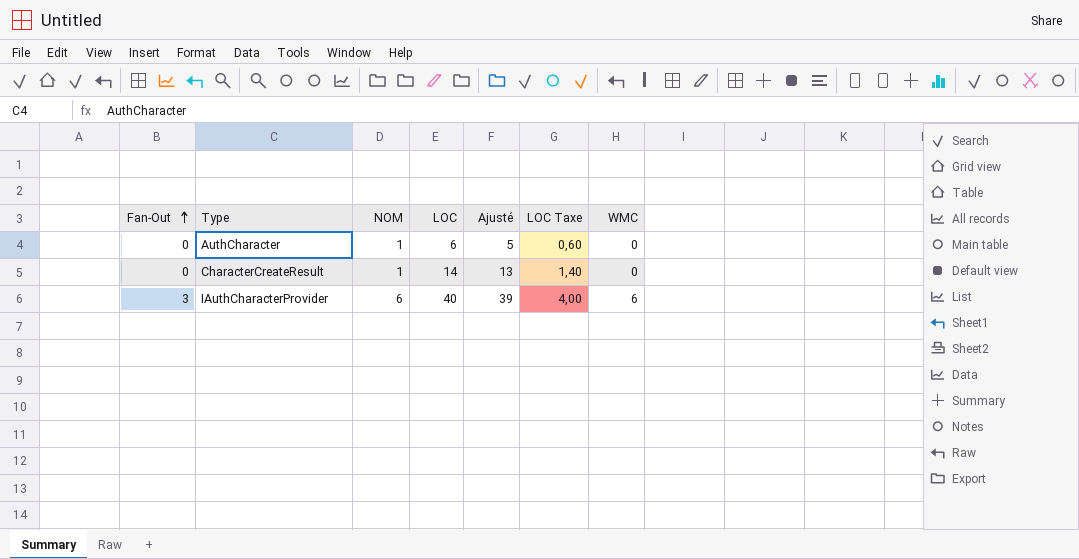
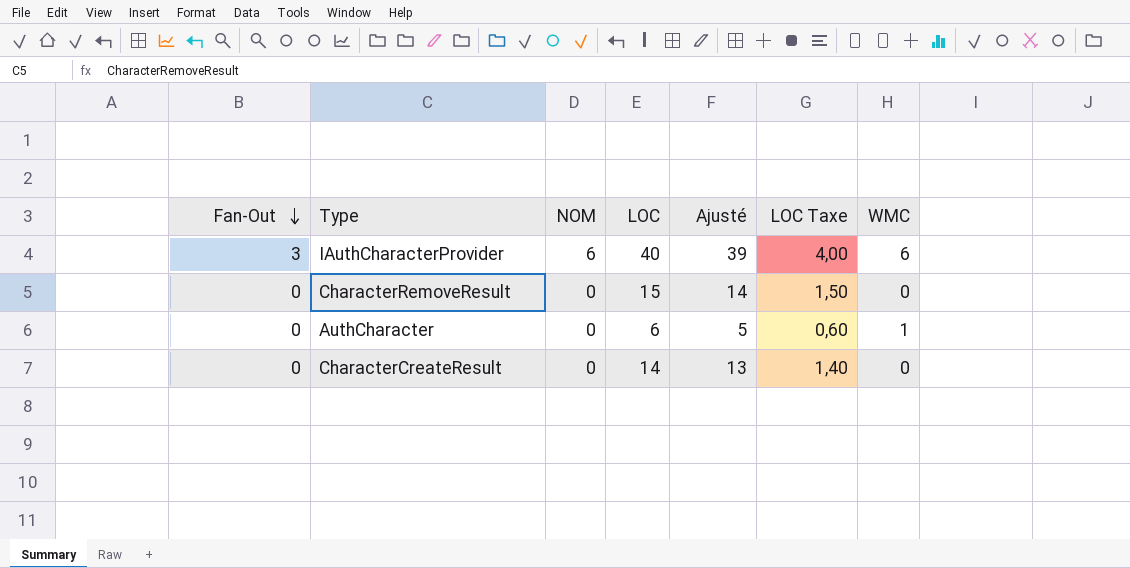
row order: Fan-Out ascending -> Fan-Out descending
row CharacterRemoveResult: none -> 0 | 0 | 15 | 14 | 1,50 | 0
AuthCharacter | NOM: 1 -> 0
AuthCharacter | WMC: 0 -> 1
CharacterCreateResult | NOM: 1 -> 0

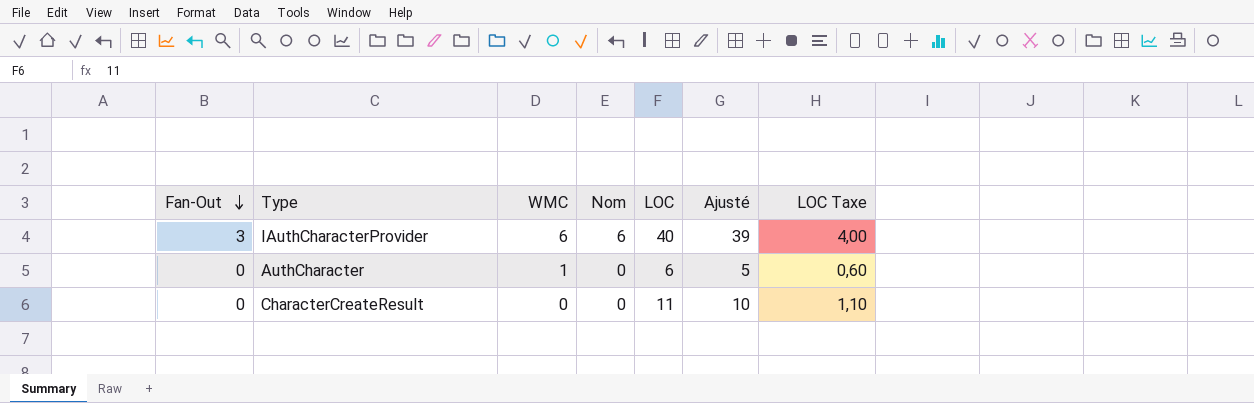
column WMC | position: 7 -> 3
column name: NOM -> Nom
row CharacterRemoveResult: 0 | 0 | 15 | 14 | 1,50 | 0 -> none
CharacterCreateResult | LOC: 14 -> 11
CharacterCreateResult | Ajusté: 13 -> 10
CharacterCreateResult | LOC Taxe: 1,40 -> 1,10

